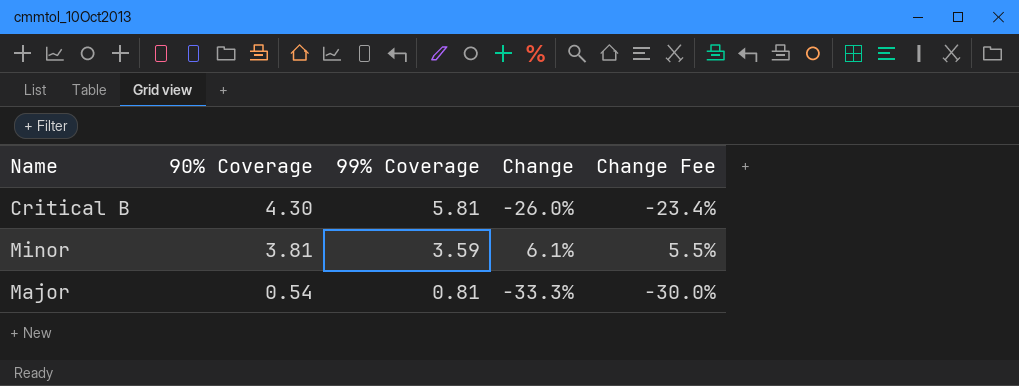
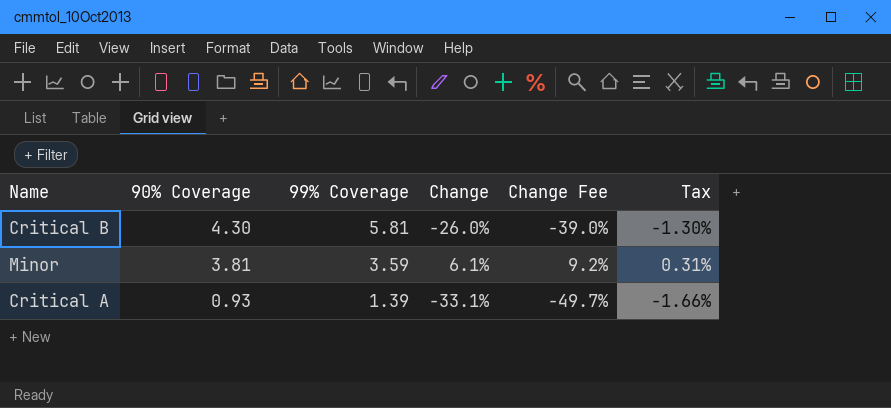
column Change Fee | formula: [Change] * 0.9 -> [Change] * 1.5
column Tax | formula: none -> [Change] * 0.05
row Major: 0.54 | 0.81 | -33.3% | -30.0% -> none
row Critical A: none -> 0.93 | 1.39 | -33.1% | -49.7% | -1.66%

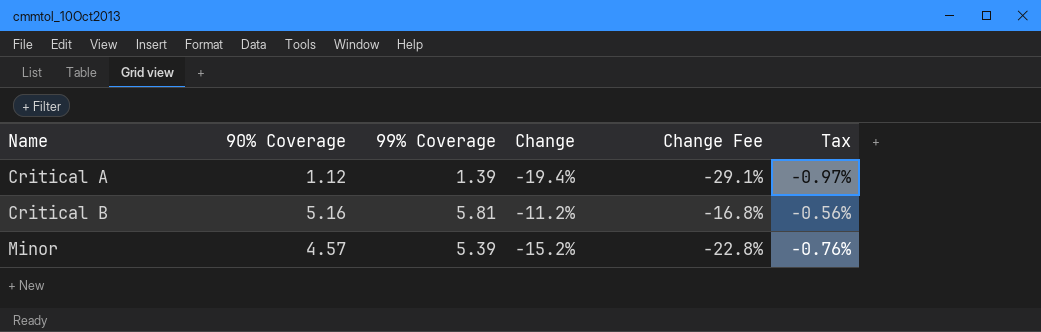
row order: 90% Coverage descending -> Name ascending
Critical A | 90% Coverage: 0.93 -> 1.12
Critical A | Change: -33.1% -> -19.4%
Critical A | Change Fee: -49.7% -> -29.1%
Critical A | Tax: -1.66% -> -0.97%
Critical B | 90% Coverage: 4.30 -> 5.16
Critical B | Change: -26.0% -> -11.2%
Critical B | Change Fee: -39.0% -> -16.8%
Critical B | Tax: -1.30% -> -0.56%
Minor | 90% Coverage: 3.81 -> 4.57
Minor | 99% Coverage: 3.59 -> 5.39
Minor | Change: 6.1% -> -15.2%
Minor | Change Fee: 9.2% -> -22.8%
Minor | Tax: 0.31% -> -0.76%

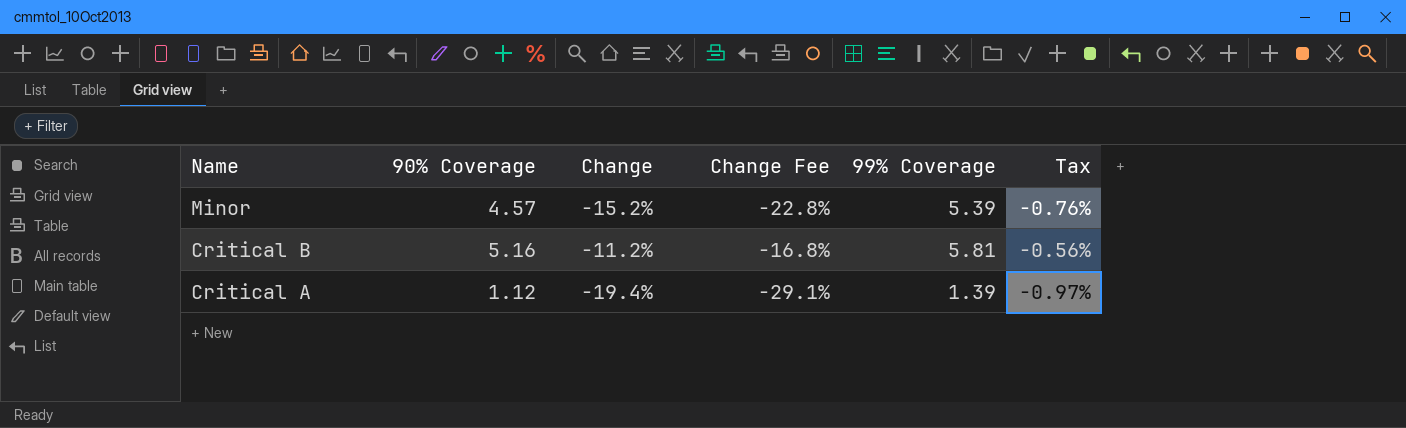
row order: Name ascending -> Name descending
column 99% Coverage | position: 3 -> 5

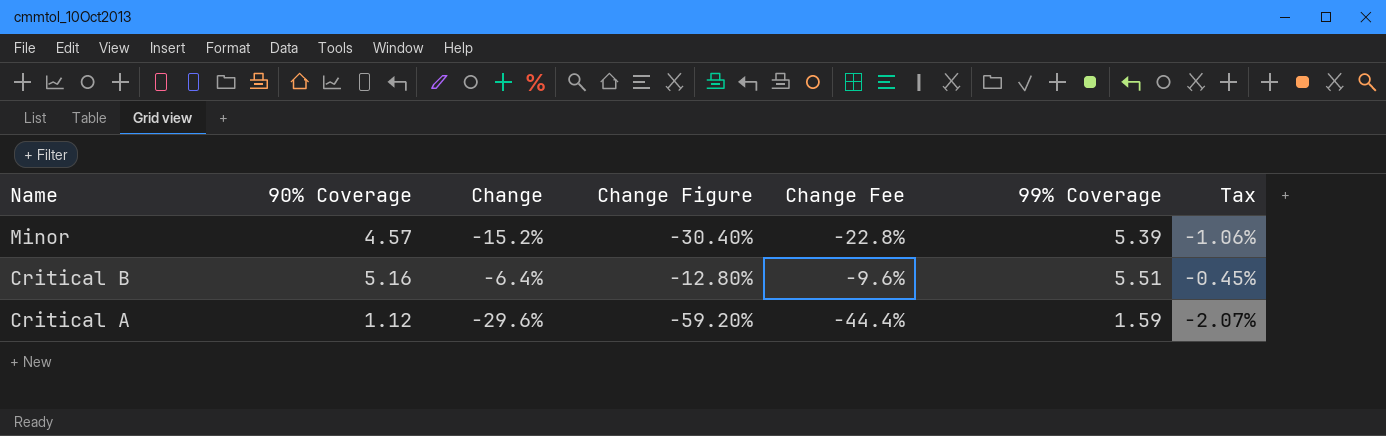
column Change Figure | formula: none -> [Change] * 2
column Tax | formula: [Change] * 0.05 -> [Change] * 0.07
Critical B | Change: -11.2% -> -6.4%
Critical B | Change Fee: -16.8% -> -9.6%
Critical B | 99% Coverage: 5.81 -> 5.51
Critical A | Change: -19.4% -> -29.6%
Critical A | Change Fee: -29.1% -> -44.4%
Critical A | 99% Coverage: 1.39 -> 1.59

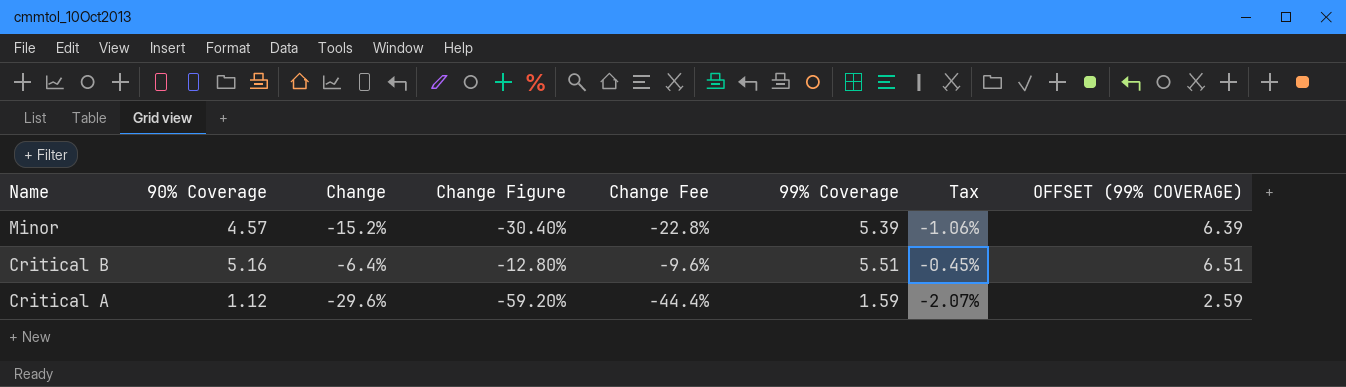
column OFFSET (99% COVERAGE) | formula: none -> [99% Coverage] + 1

